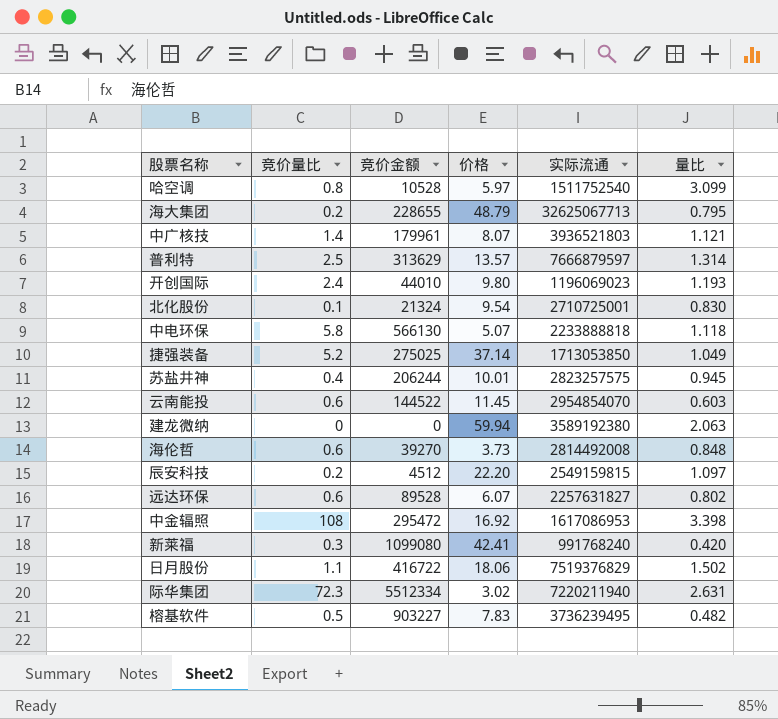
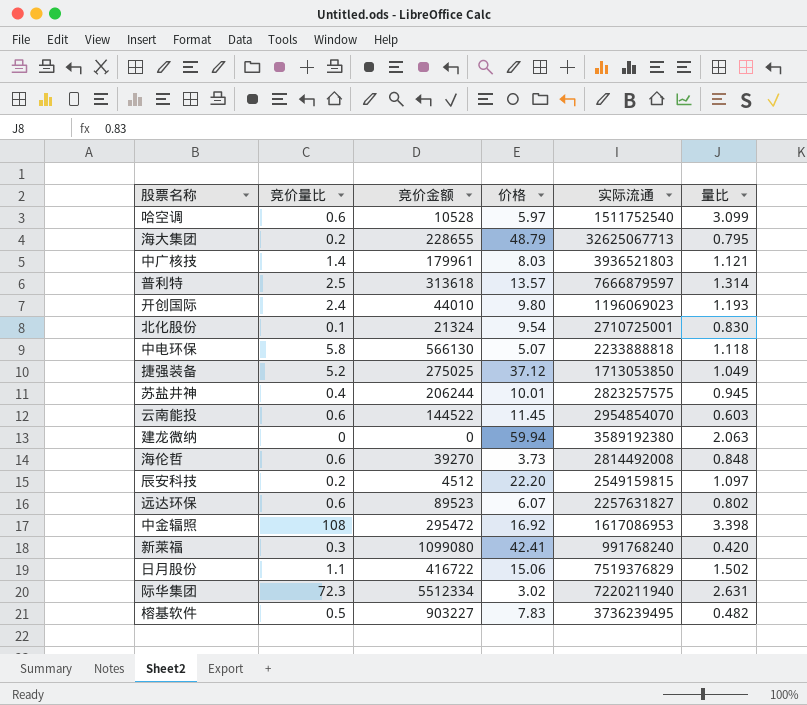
哈空调 | 竞价量比: 0.8 -> 0.6
中广核技 | 价格: 8.07 -> 8.03
普利特 | 竞价金额: 313629 -> 313618
捷强装备 | 价格: 37.14 -> 37.12
远达环保 | 竞价金额: 89528 -> 89523
日月股份 | 价格: 18.06 -> 15.06

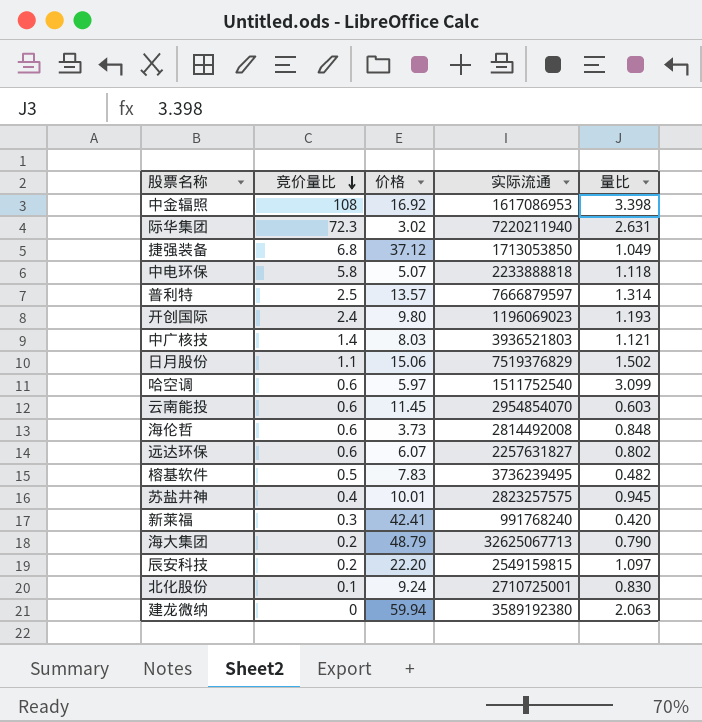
row order: none -> 竞价量比 descending
column 竞价金额 | position: 3 -> none
捷强装备 | 竞价量比: 5.2 -> 6.8
海大集团 | 量比: 0.795 -> 0.790
北化股份 | 价格: 9.54 -> 9.24

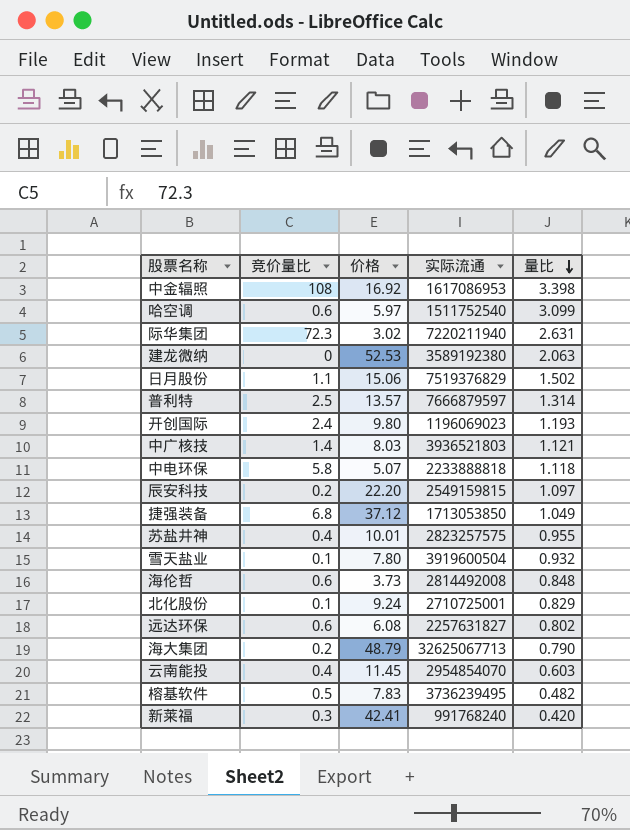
row order: 竞价量比 descending -> 量比 descending
建龙微纳 | 价格: 59.94 -> 52.53
苏盐井神 | 量比: 0.945 -> 0.955
row 雪天盐业: none -> 0.1 | 7.80 | 3919600504 | 0.932
北化股份 | 量比: 0.830 -> 0.829
远达环保 | 价格: 6.07 -> 6.08
云南能投 | 竞价量比: 0.6 -> 0.4

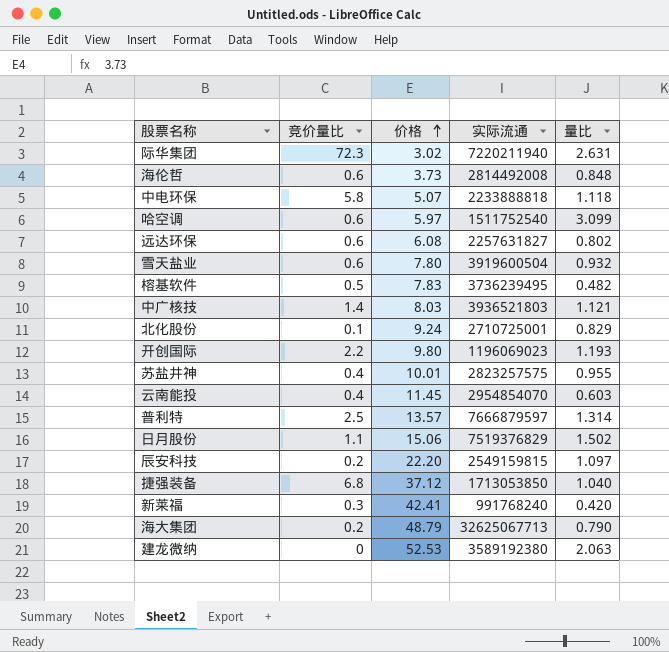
row order: 量比 descending -> 价格 ascending
row 中金辐照: 108 | 16.92 | 1617086953 | 3.398 -> none
雪天盐业 | 竞价量比: 0.1 -> 0.6
开创国际 | 竞价量比: 2.4 -> 2.2
捷强装备 | 量比: 1.049 -> 1.040

